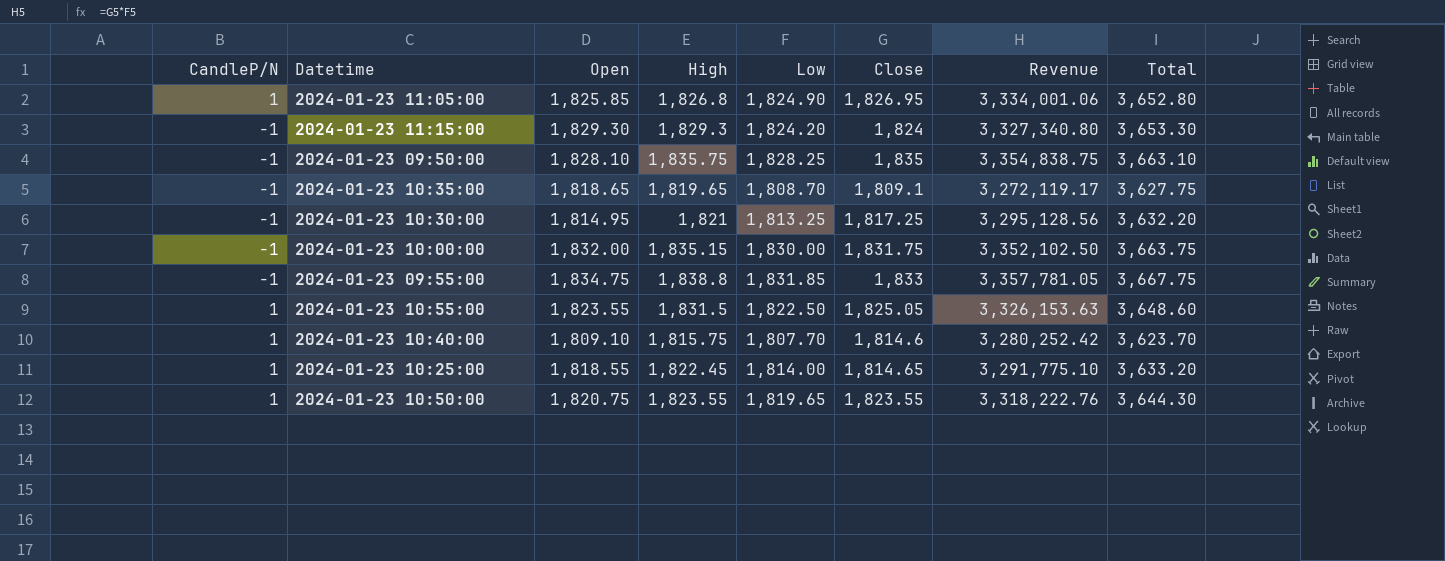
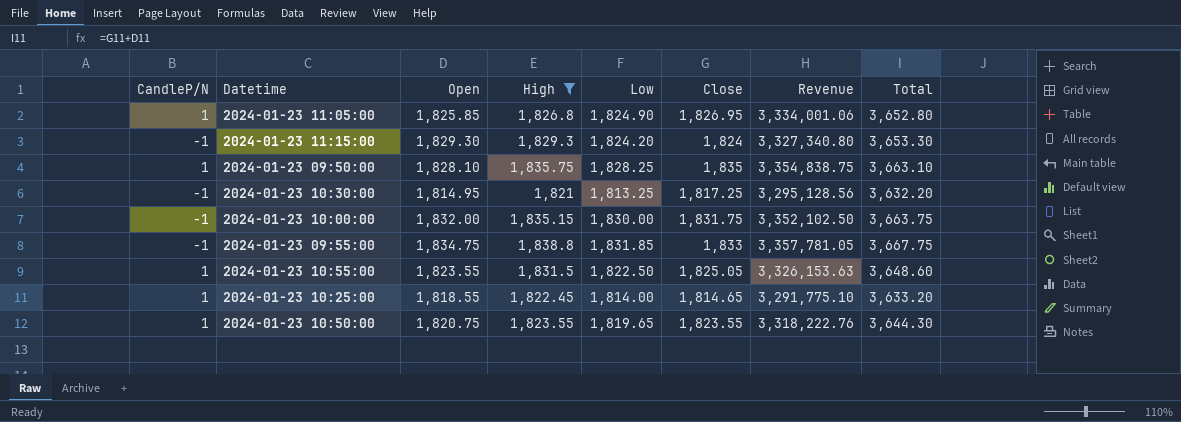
filter: none -> High >= 1,821
2024-01-23 09:50:00 | CandleP/N: -1 -> 1

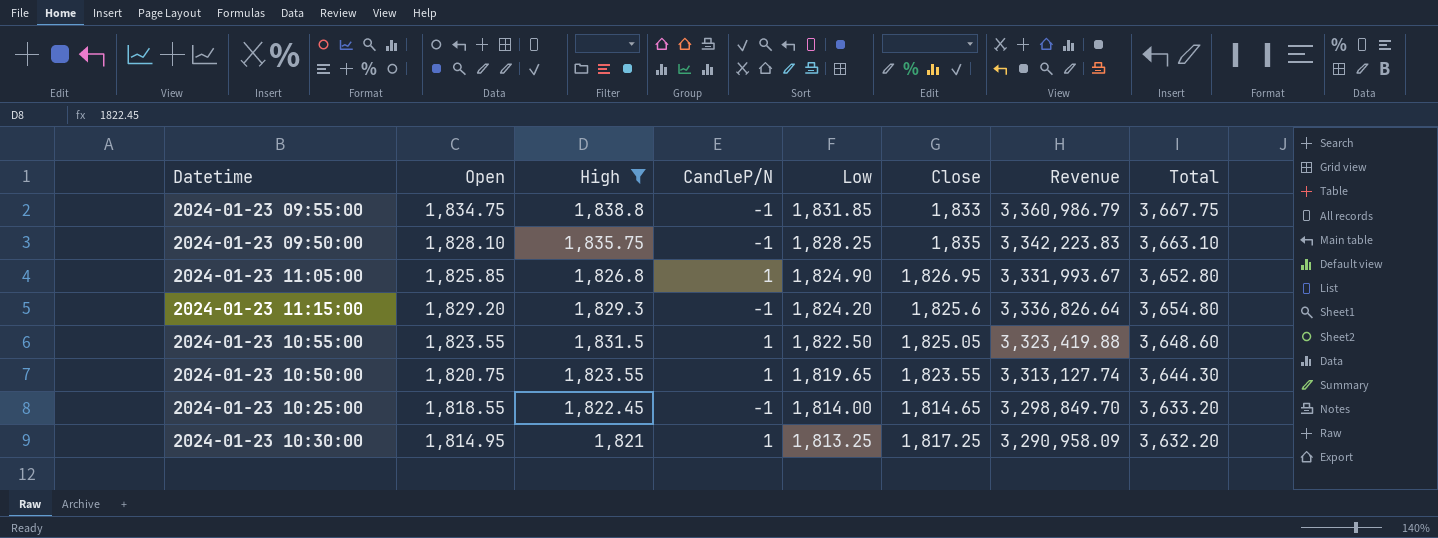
row order: none -> Low descending
column CandleP/N | position: 1 -> 4
column Revenue | formula: [Low] * [Close] -> [Open] * [Low]
row 2024-01-23 10:00:00: -1 | 1,832.00 | 1,835.15 | 1,830.00 | 1,831.75 | 3,352,102.50 | 3,663.75 -> none
2024-01-23 09:50:00 | CandleP/N: 1 -> -1
2024-01-23 11:15:00 | Open: 1,829.30 -> 1,829.20
2024-01-23 11:15:00 | Close: 1,824 -> 1,825.6
2024-01-23 11:15:00 | Total: 3,653.30 -> 3,654.80
2024-01-23 10:25:00 | CandleP/N: 1 -> -1
2024-01-23 10:30:00 | CandleP/N: -1 -> 1

